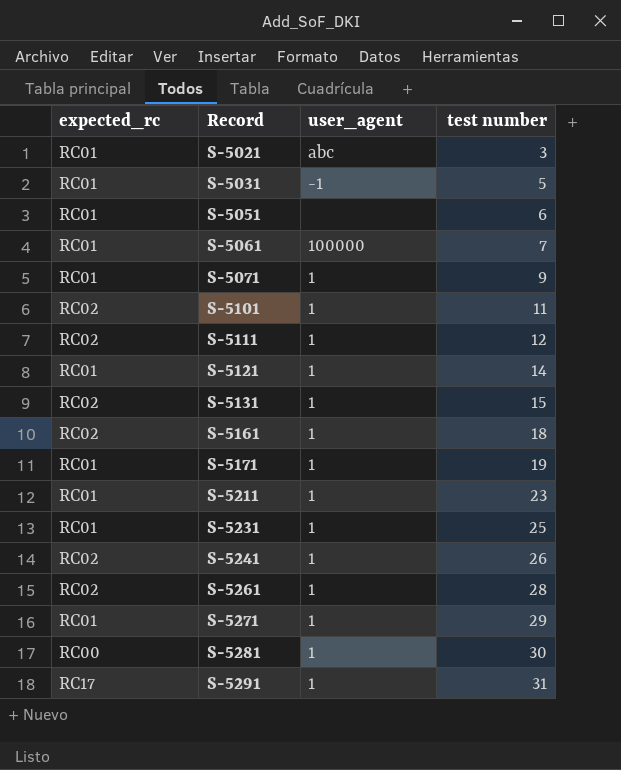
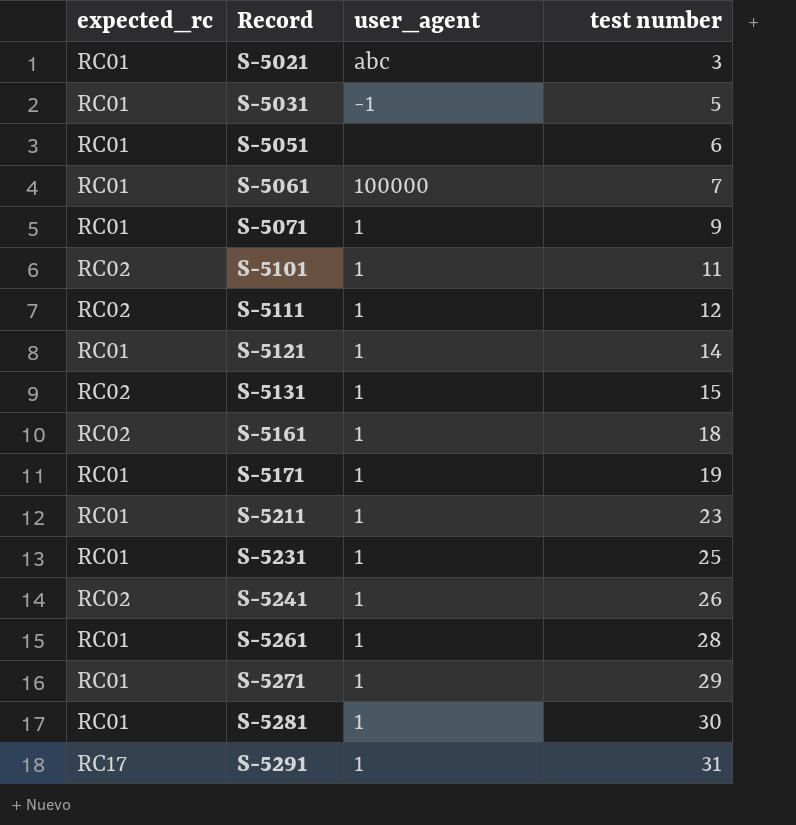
S-5261 | expected_rc: RC02 -> RC01
S-5281 | expected_rc: RC00 -> RC01

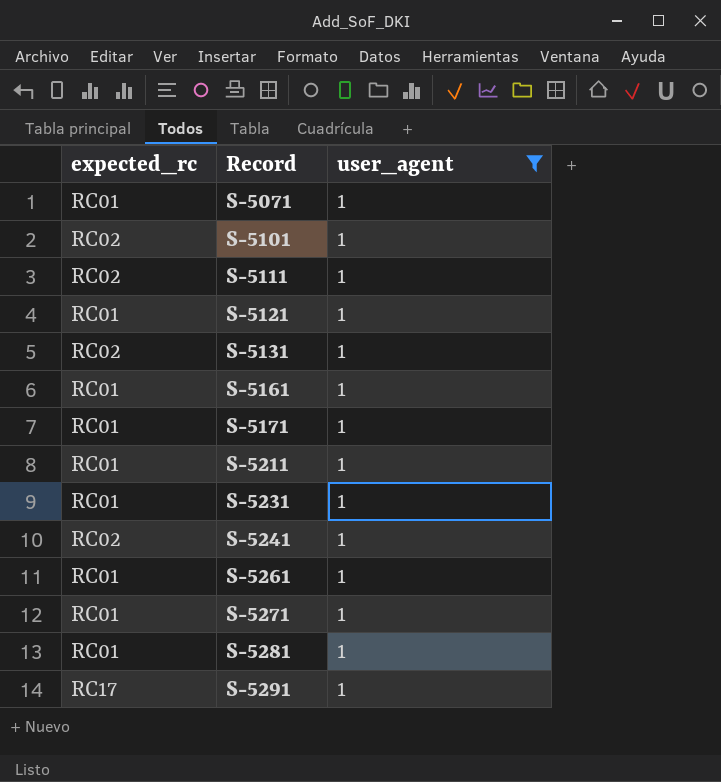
filter: none -> user_agent = 1
column test number | position: 4 -> none
S-5161 | expected_rc: RC02 -> RC01

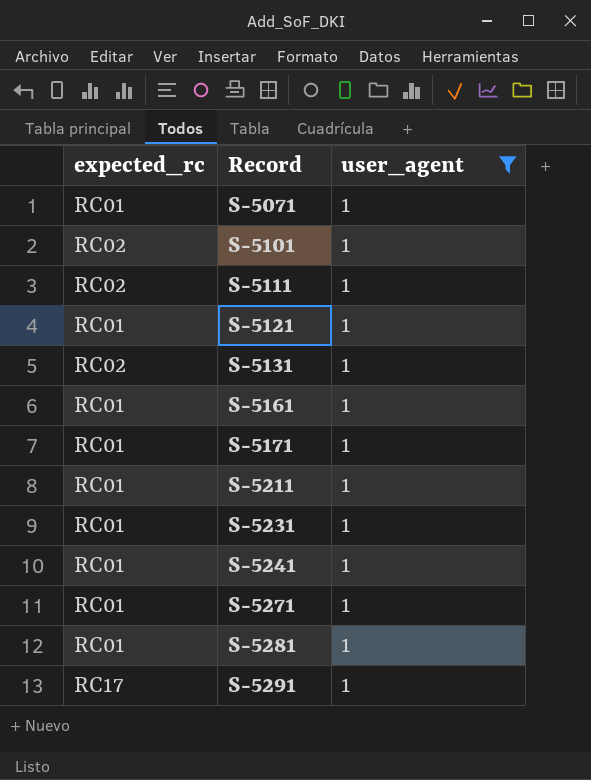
row S-5261: RC01 | 1 -> none
S-5241 | expected_rc: RC02 -> RC01

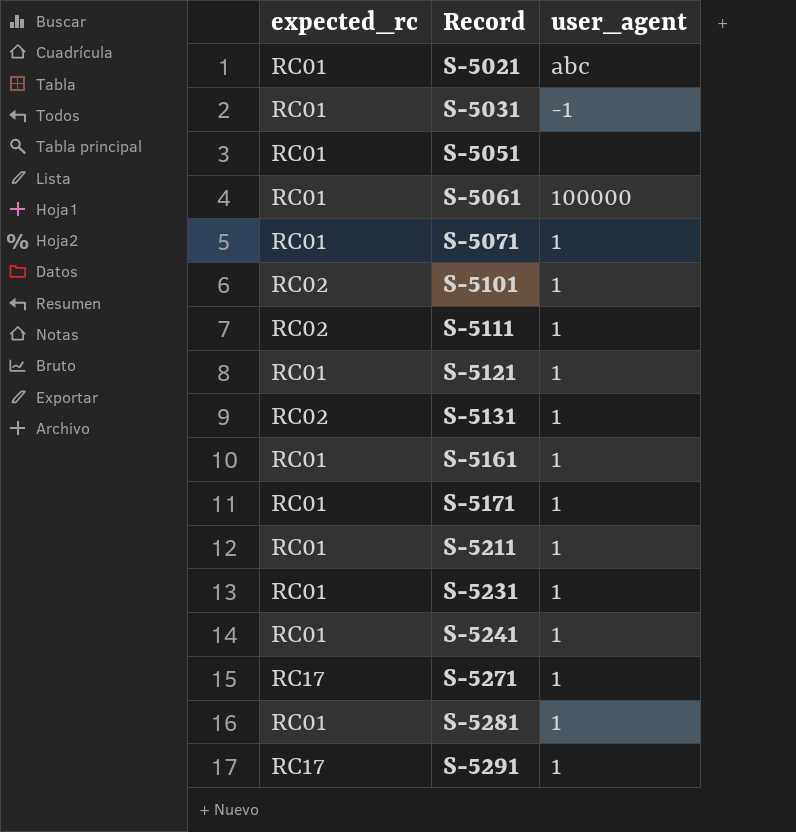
filter: user_agent = 1 -> none
S-5271 | expected_rc: RC01 -> RC17

